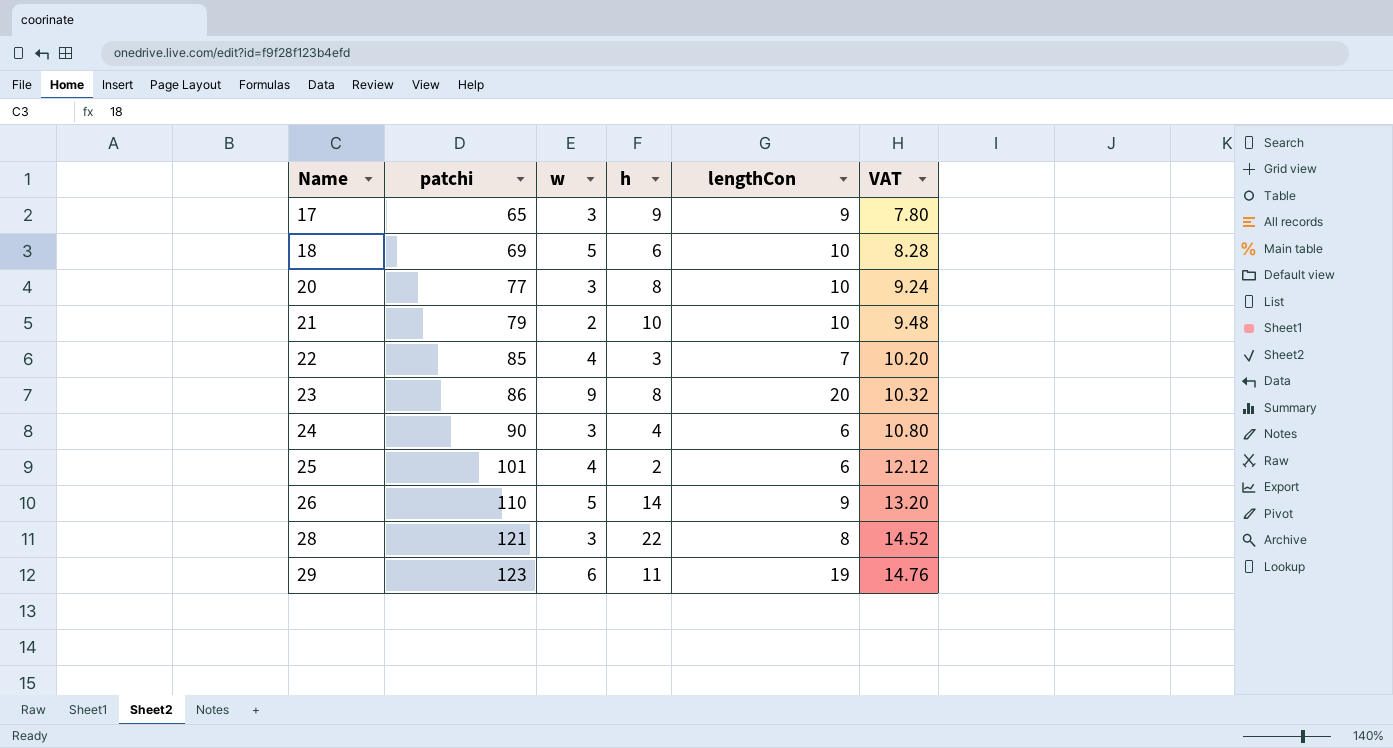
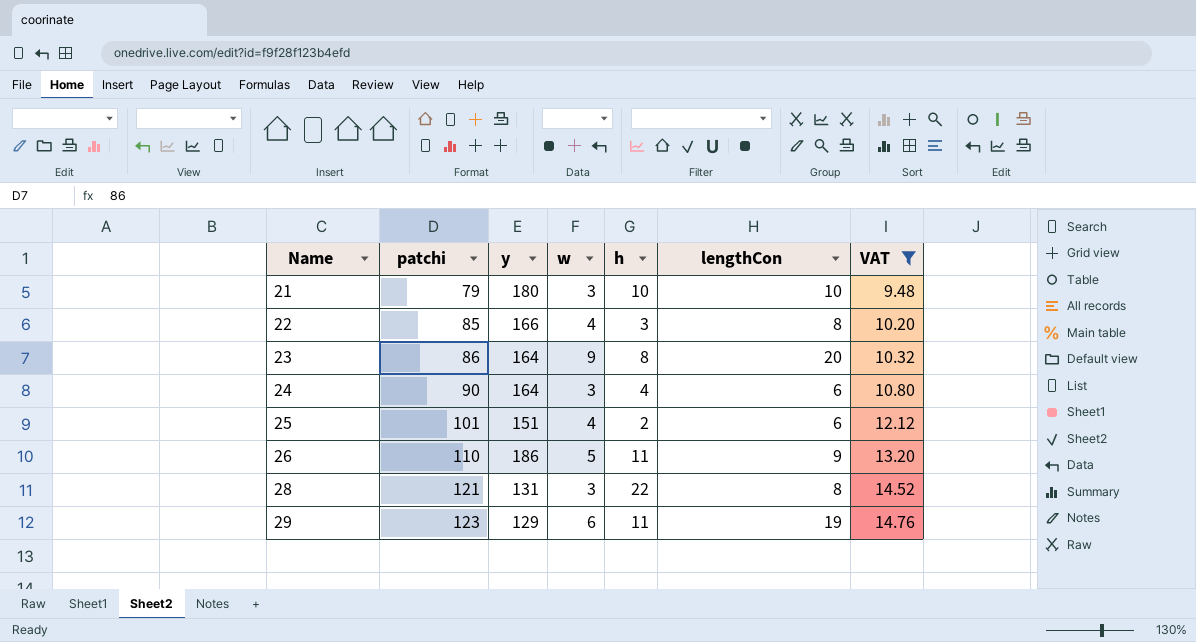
filter: none -> VAT >= 9.48
column y | position: none -> 3
21 | w: 2 -> 3
22 | lengthCon: 7 -> 8
26 | h: 14 -> 11

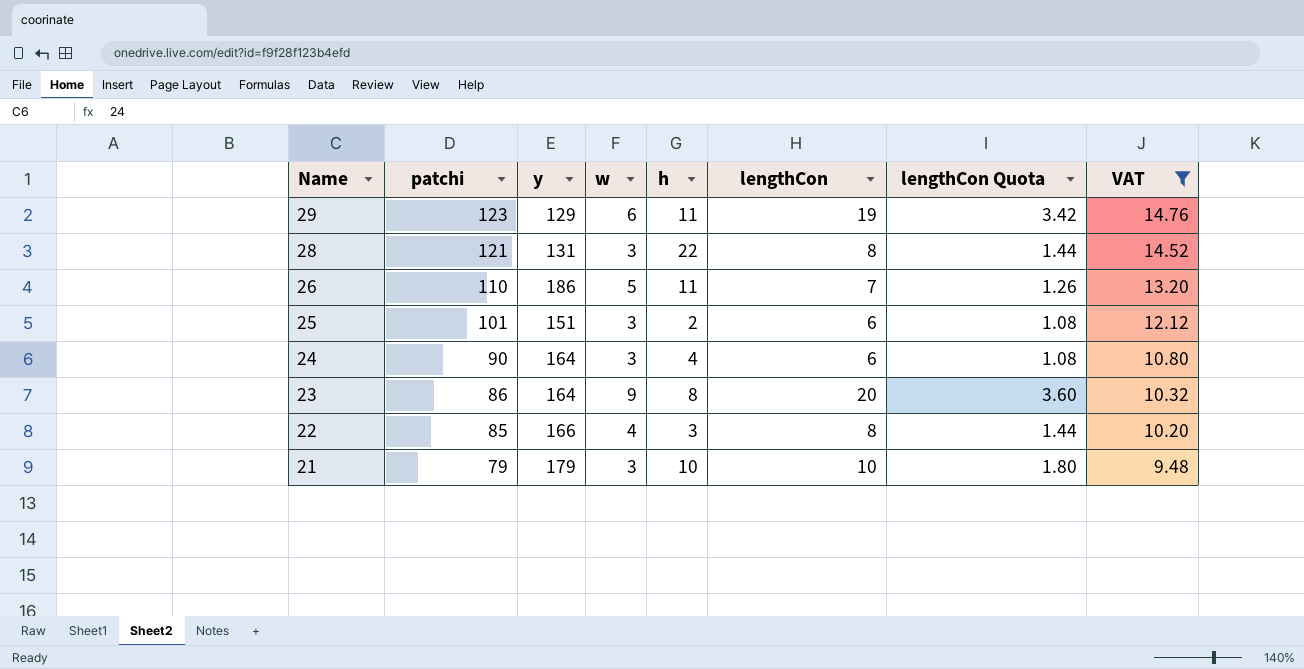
row order: Name ascending -> Name descending
column lengthCon Quota | formula: none -> [lengthCon] * 0.18
26 | lengthCon: 9 -> 7
25 | w: 4 -> 3
21 | y: 180 -> 179

